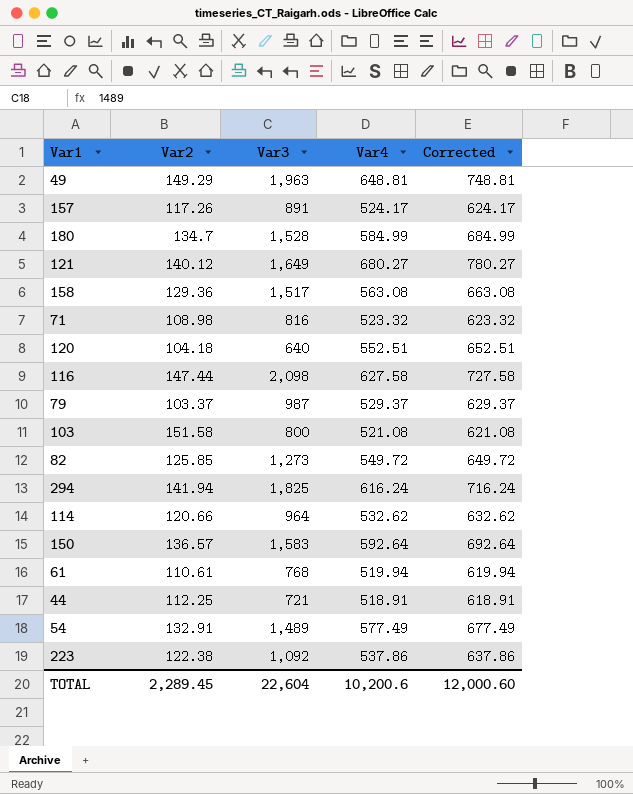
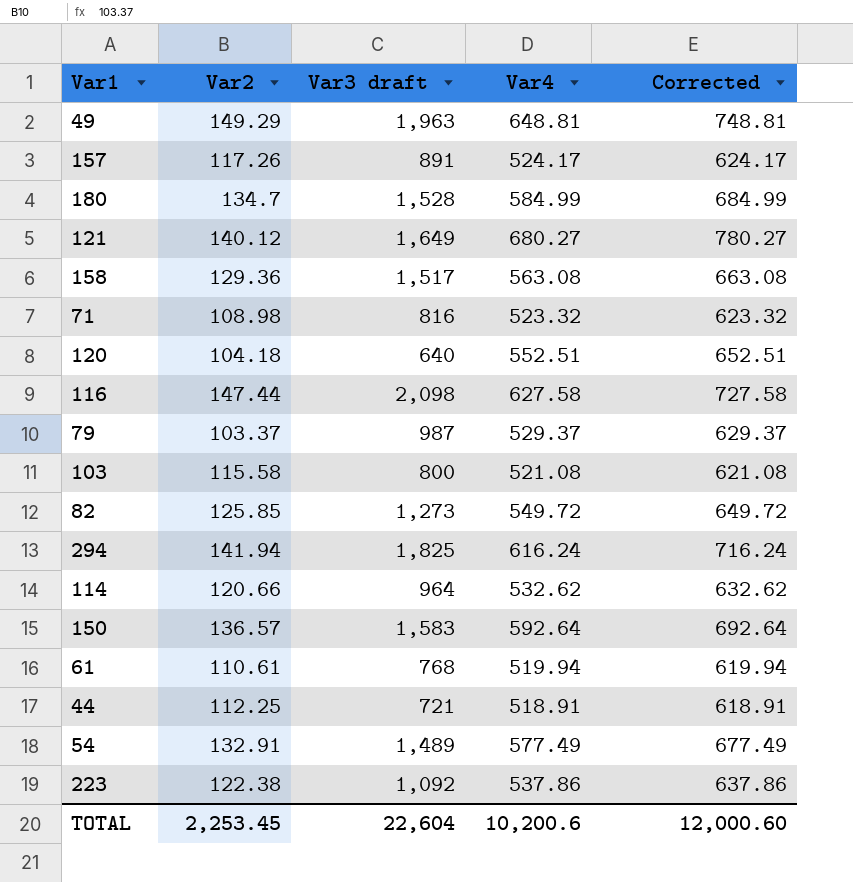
column name: Var3 -> Var3 draft
103 | Var2: 151.58 -> 115.58
TOTAL | Var2: 2,289.45 -> 2,253.45

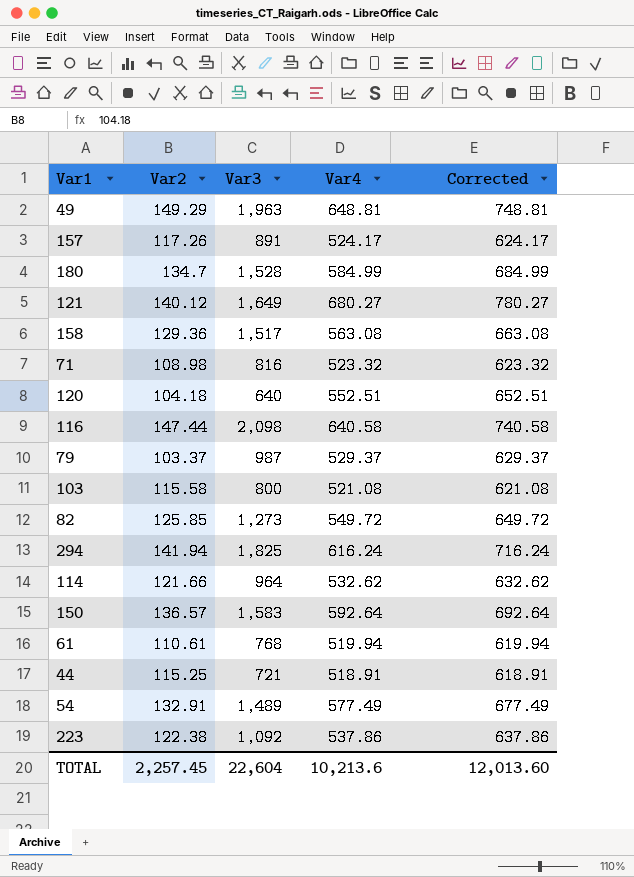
column name: Var3 draft -> Var3
116 | Var4: 627.58 -> 640.58
116 | Corrected: 727.58 -> 740.58
114 | Var2: 120.66 -> 121.66
44 | Var2: 112.25 -> 115.25
TOTAL | Var2: 2,253.45 -> 2,257.45
TOTAL | Var4: 10,200.6 -> 10,213.6
TOTAL | Corrected: 12,000.60 -> 12,013.60

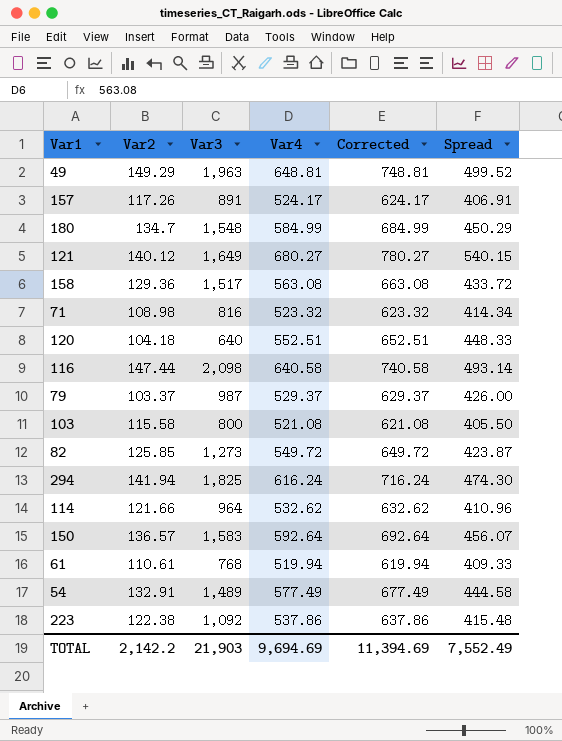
column Spread | formula: none -> [Var4] - [Var2]
row 44: 115.25 | 721 | 518.91 | 618.91 -> none
180 | Var3: 1,528 -> 1,548
TOTAL | Var2: 2,257.45 -> 2,142.2
TOTAL | Var3: 22,604 -> 21,903
TOTAL | Var4: 10,213.6 -> 9,694.69
TOTAL | Corrected: 12,013.60 -> 11,394.69

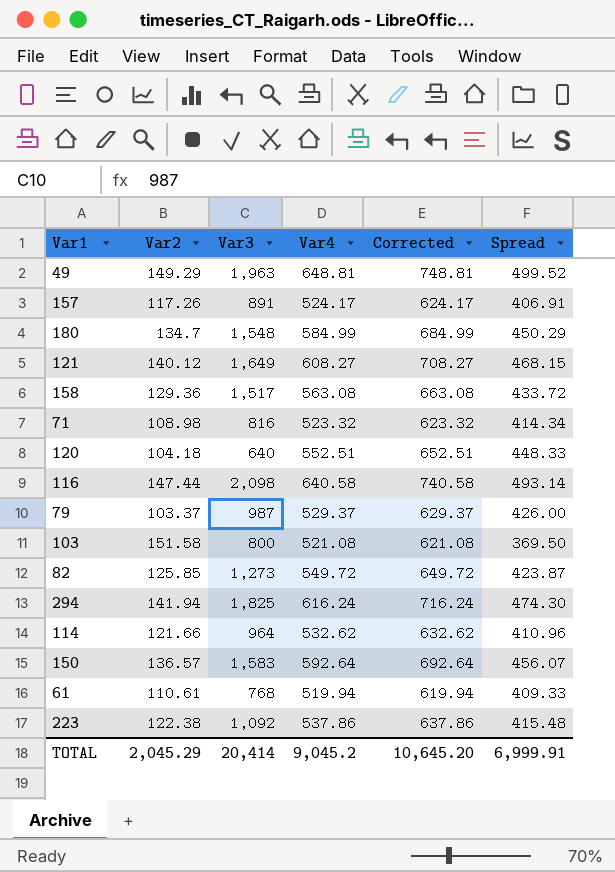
row 54: 132.91 | 1,489 | 577.49 | 677.49 | 444.58 -> none
121 | Var4: 680.27 -> 608.27
121 | Corrected: 780.27 -> 708.27
121 | Spread: 540.15 -> 468.15
103 | Var2: 115.58 -> 151.58
103 | Spread: 405.50 -> 369.50
TOTAL | Var2: 2,142.2 -> 2,045.29
TOTAL | Var3: 21,903 -> 20,414
TOTAL | Var4: 9,694.69 -> 9,045.2
TOTAL | Corrected: 11,394.69 -> 10,645.20
TOTAL | Spread: 7,552.49 -> 6,999.91

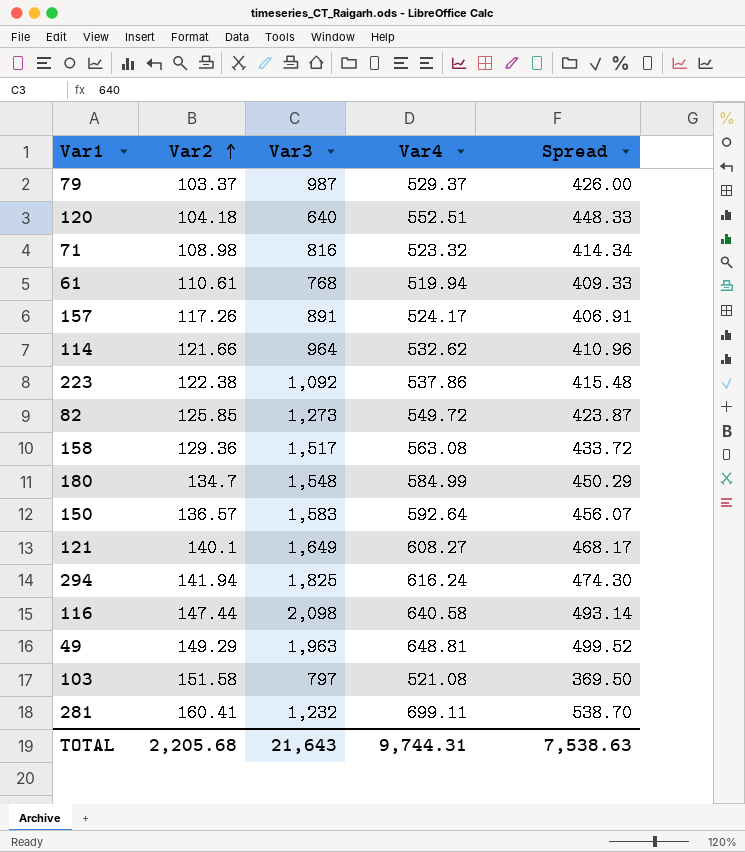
row order: none -> Var2 ascending
column Corrected | formula: [Var4] + 100 -> none
121 | Var2: 140.12 -> 140.1
121 | Spread: 468.15 -> 468.17
103 | Var3: 800 -> 797
row 281: none -> 160.41 | 1,232 | 699.11 | 538.70
TOTAL | Var2: 2,045.29 -> 2,205.68
TOTAL | Var3: 20,414 -> 21,643
TOTAL | Var4: 9,045.2 -> 9,744.31
TOTAL | Spread: 6,999.91 -> 7,538.63

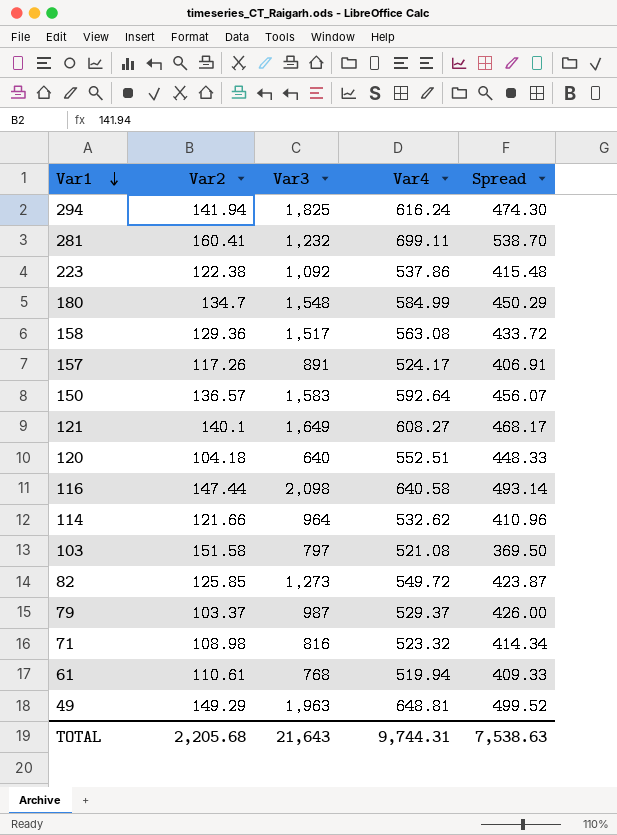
row order: Var2 ascending -> Var1 descending

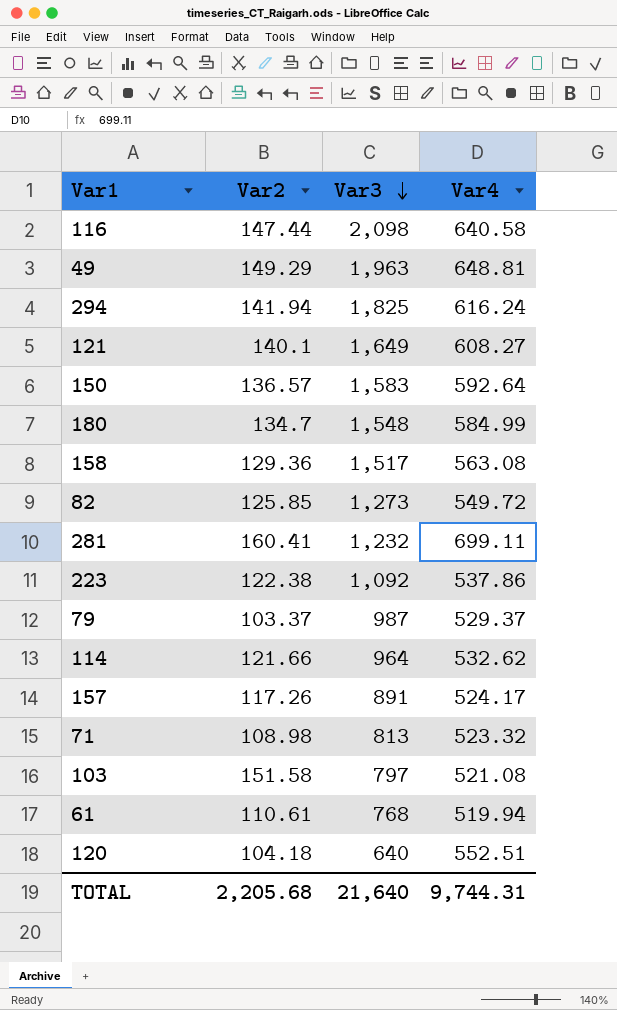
row order: Var1 descending -> Var3 descending
column Spread | formula: [Var4] - [Var2] -> none
71 | Var3: 816 -> 813
TOTAL | Var3: 21,643 -> 21,640

